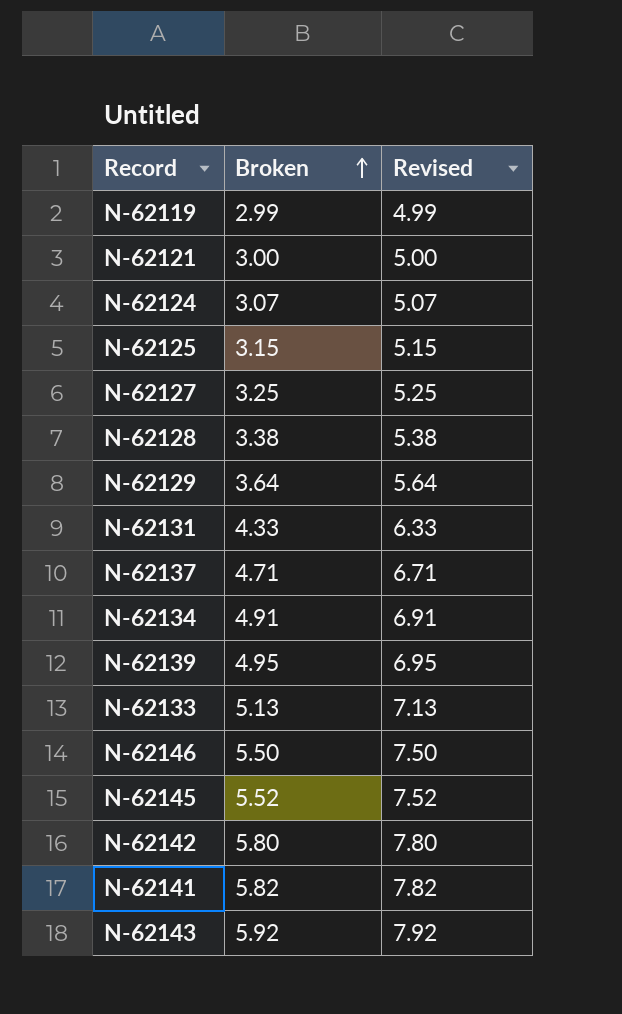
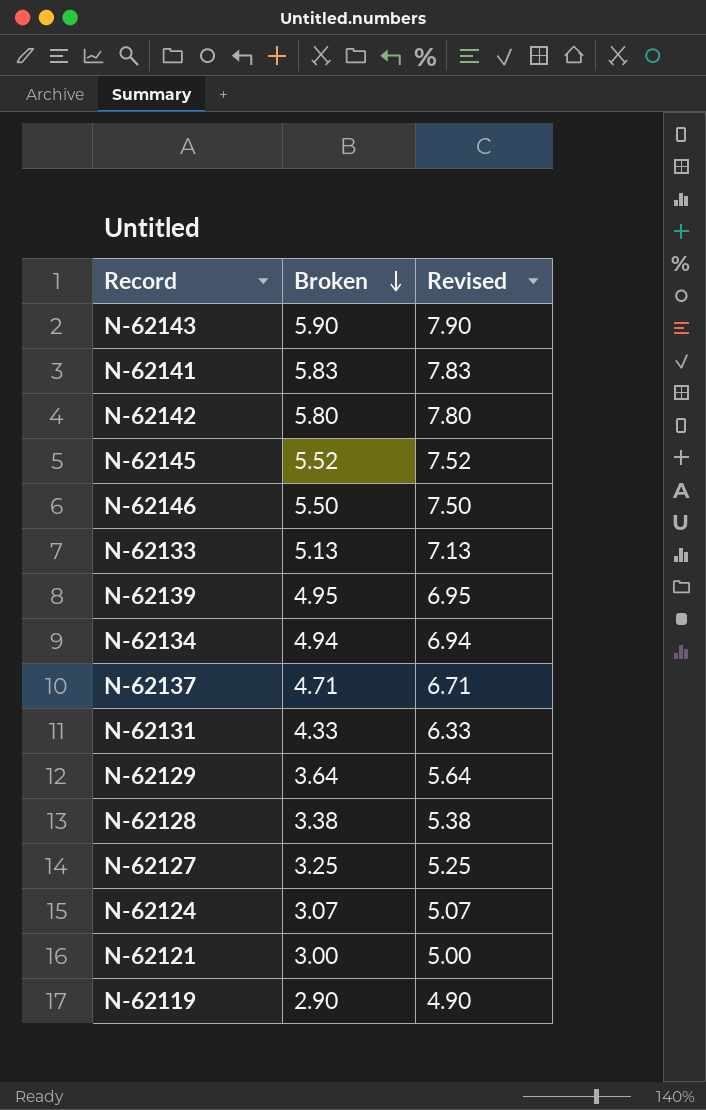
row order: Broken ascending -> Broken descending
row N-62125: 3.15 | 5.15 -> none
N-62143 | Broken: 5.92 -> 5.90
N-62143 | Revised: 7.92 -> 7.90
N-62141 | Broken: 5.82 -> 5.83
N-62141 | Revised: 7.82 -> 7.83
N-62134 | Broken: 4.91 -> 4.94
N-62134 | Revised: 6.91 -> 6.94
N-62119 | Broken: 2.99 -> 2.90
N-62119 | Revised: 4.99 -> 4.90

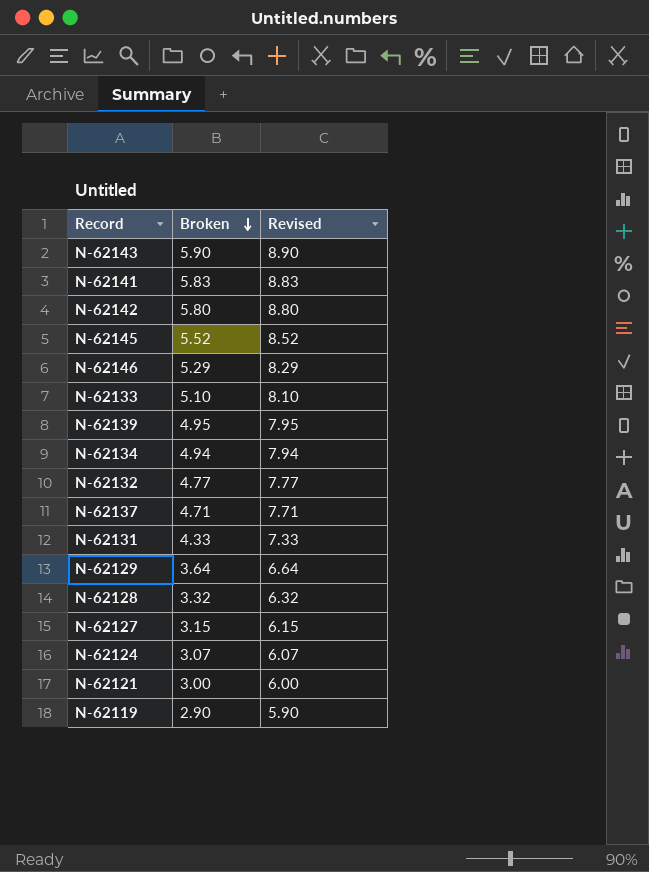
column Revised | formula: [Broken] + 2 -> [Broken] + 3
N-62146 | Broken: 5.50 -> 5.29
N-62133 | Broken: 5.13 -> 5.10
row N-62132: none -> 4.77 | 7.77
N-62128 | Broken: 3.38 -> 3.32
N-62127 | Broken: 3.25 -> 3.15

